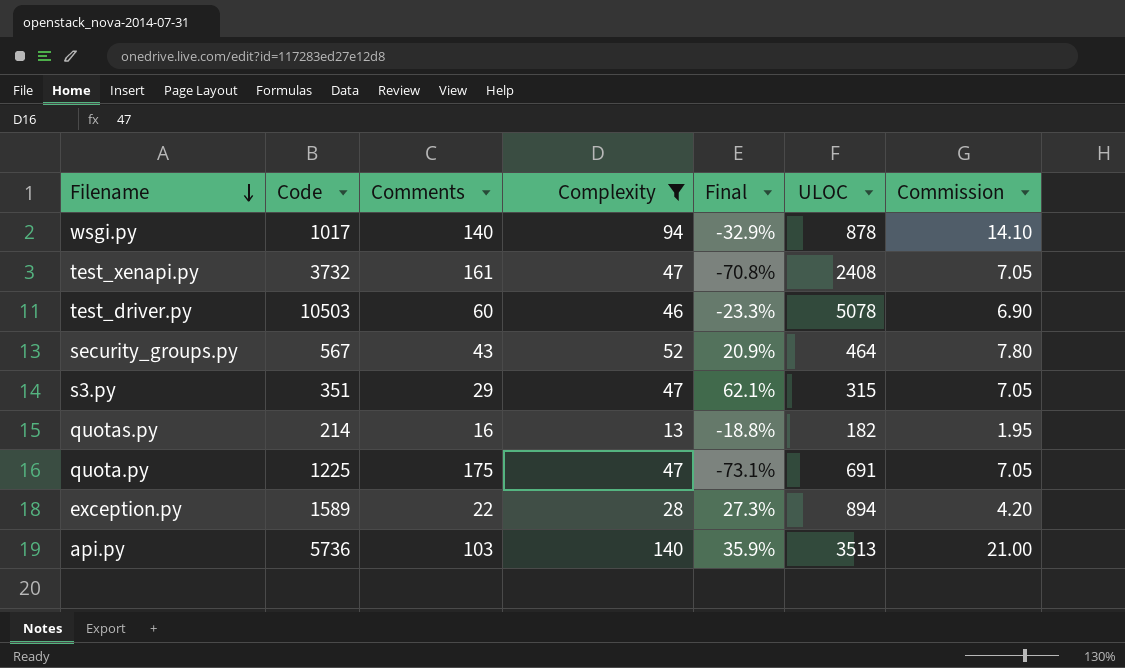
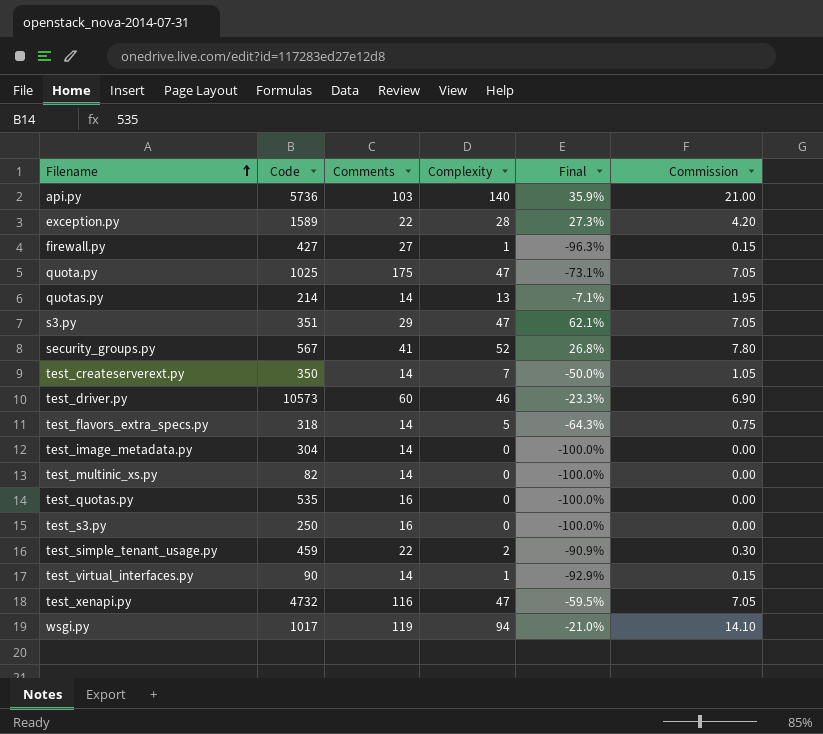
filter: Complexity >= 13 -> none
row order: Filename descending -> Filename ascending
column ULOC | position: 6 -> none
quota.py | Code: 1225 -> 1025
quotas.py | Comments: 16 -> 14
quotas.py | Final: -18.8% -> -7.1%
security_groups.py | Comments: 43 -> 41
security_groups.py | Final: 20.9% -> 26.8%
test_driver.py | Code: 10503 -> 10573
test_xenapi.py | Code: 3732 -> 4732
test_xenapi.py | Comments: 161 -> 116
test_xenapi.py | Final: -70.8% -> -59.5%
wsgi.py | Comments: 140 -> 119
wsgi.py | Final: -32.9% -> -21.0%

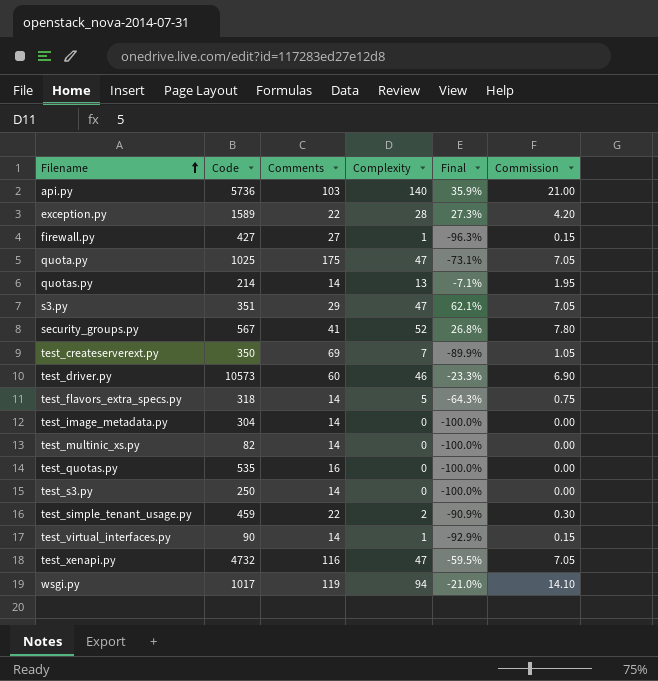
test_createserverext.py | Comments: 14 -> 69
test_createserverext.py | Final: -50.0% -> -89.9%
test_s3.py | Comments: 16 -> 14

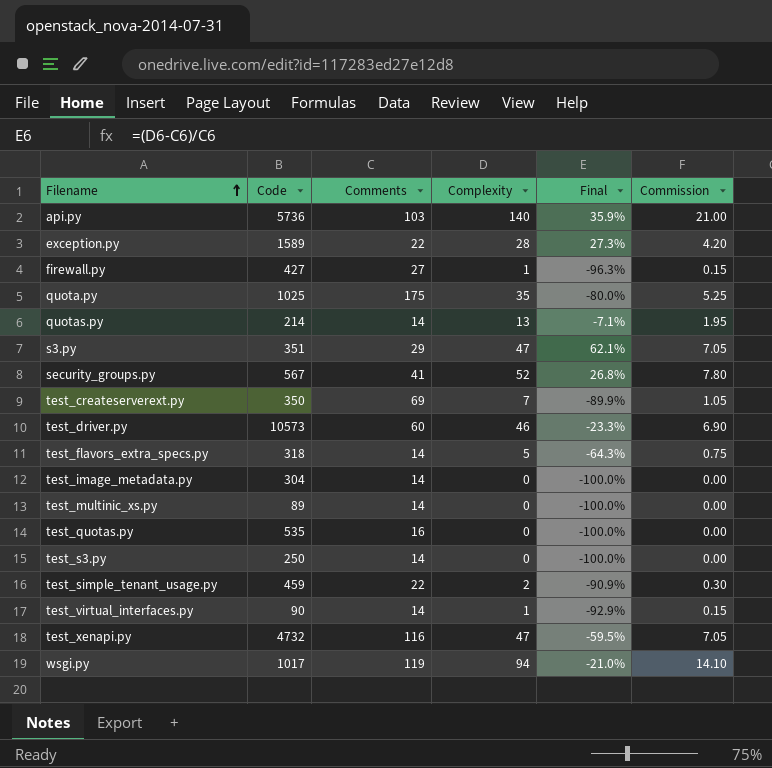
quota.py | Complexity: 47 -> 35
quota.py | Final: -73.1% -> -80.0%
quota.py | Commission: 7.05 -> 5.25
test_multinic_xs.py | Code: 82 -> 89

